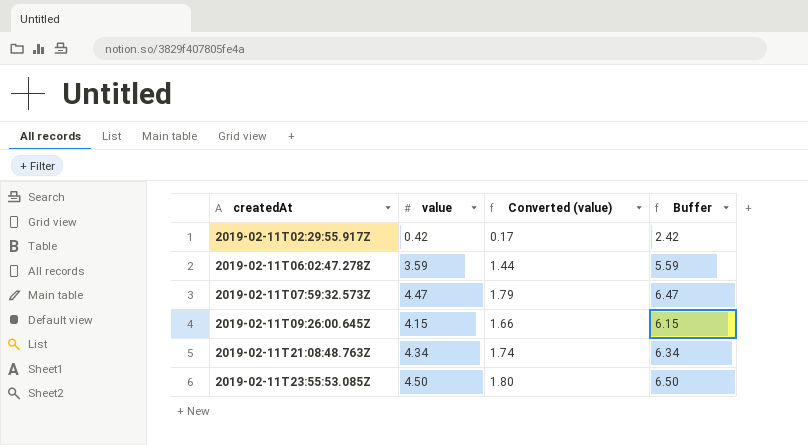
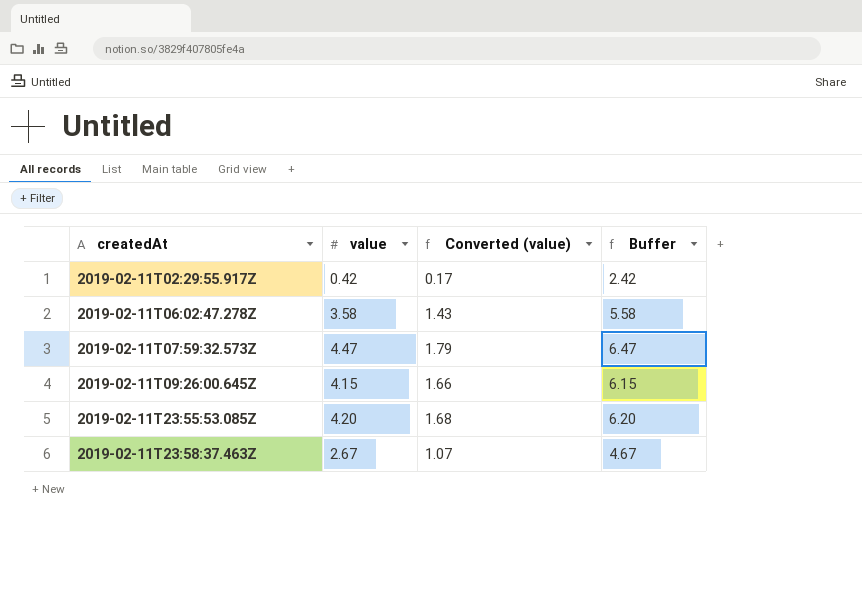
row 2019-02-11T21:08:48.763Z: 4.34 | 1.74 | 6.34 -> none
2019-02-11T06:02:47.278Z | value: 3.59 -> 3.58
2019-02-11T06:02:47.278Z | Converted (value): 1.44 -> 1.43
2019-02-11T06:02:47.278Z | Buffer: 5.59 -> 5.58
2019-02-11T23:55:53.085Z | value: 4.50 -> 4.20
2019-02-11T23:55:53.085Z | Converted (value): 1.80 -> 1.68
2019-02-11T23:55:53.085Z | Buffer: 6.50 -> 6.20
row 2019-02-11T23:58:37.463Z: none -> 2.67 | 1.07 | 4.67

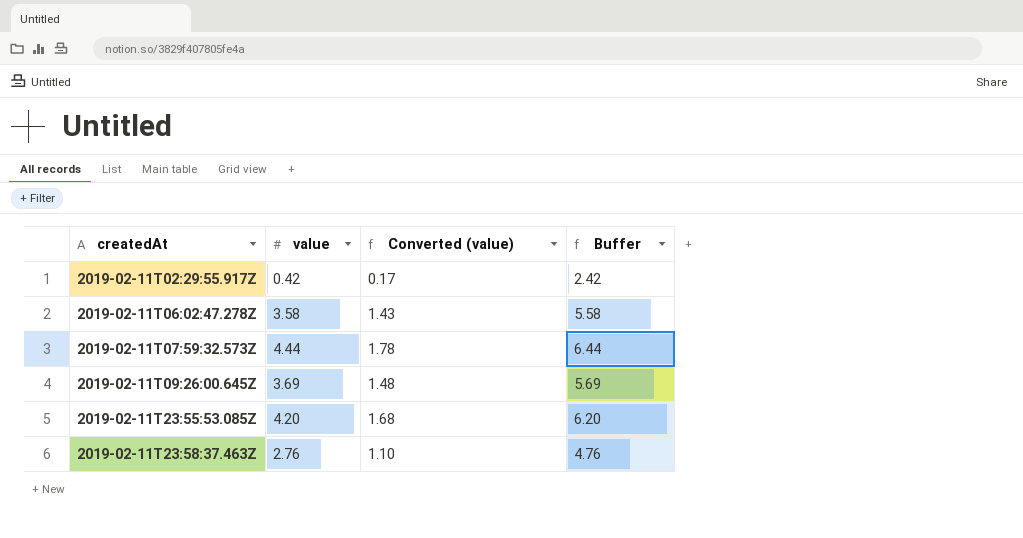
2019-02-11T07:59:32.573Z | value: 4.47 -> 4.44
2019-02-11T07:59:32.573Z | Converted (value): 1.79 -> 1.78
2019-02-11T07:59:32.573Z | Buffer: 6.47 -> 6.44
2019-02-11T09:26:00.645Z | value: 4.15 -> 3.69
2019-02-11T09:26:00.645Z | Converted (value): 1.66 -> 1.48
2019-02-11T09:26:00.645Z | Buffer: 6.15 -> 5.69
2019-02-11T23:58:37.463Z | value: 2.67 -> 2.76
2019-02-11T23:58:37.463Z | Converted (value): 1.07 -> 1.10
2019-02-11T23:58:37.463Z | Buffer: 4.67 -> 4.76

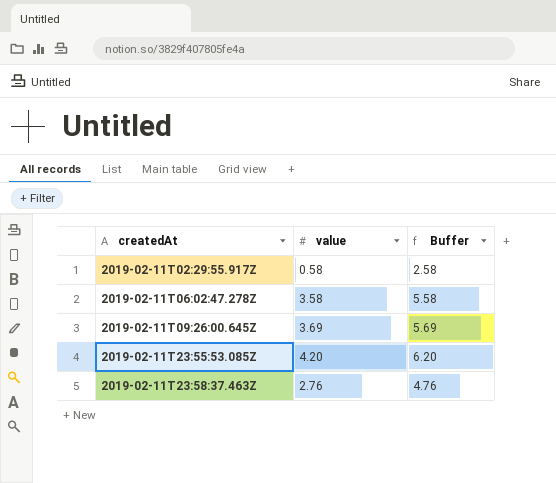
column Converted (value) | formula: [value] * 0.4 -> none
row 2019-02-11T07:59:32.573Z: 4.44 | 1.78 | 6.44 -> none
2019-02-11T02:29:55.917Z | value: 0.42 -> 0.58
2019-02-11T02:29:55.917Z | Buffer: 2.42 -> 2.58

